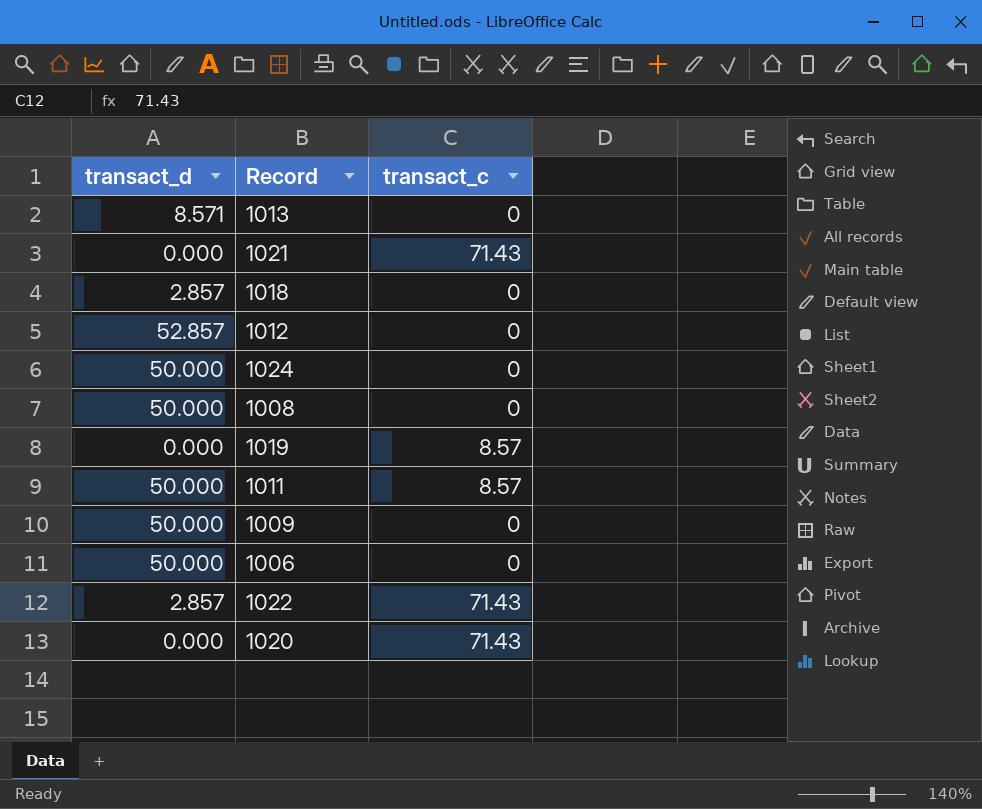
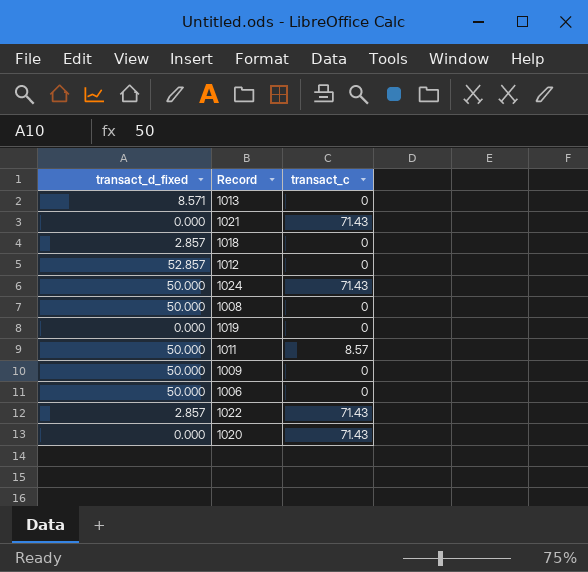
column name: transact_d -> transact_d_fixed
1024 | transact_c: 0 -> 71.43
1019 | transact_c: 8.57 -> 0

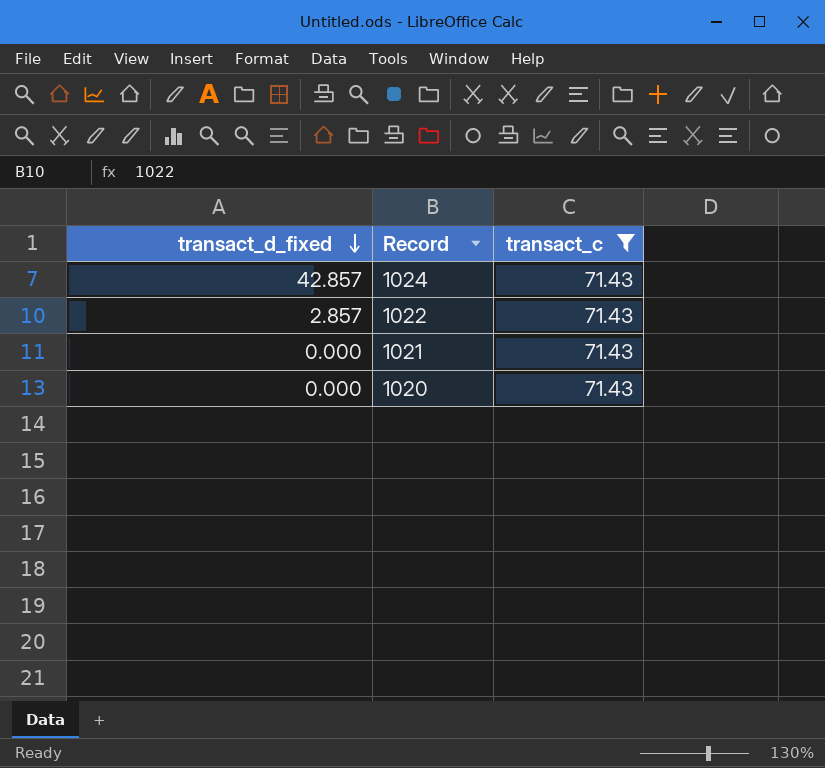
filter: none -> transact_c = 71.43
row order: none -> transact_d_fixed descending
1024 | transact_d_fixed: 50.000 -> 42.857

